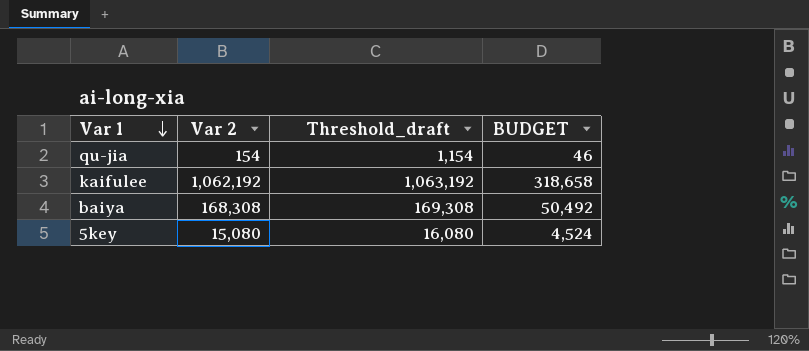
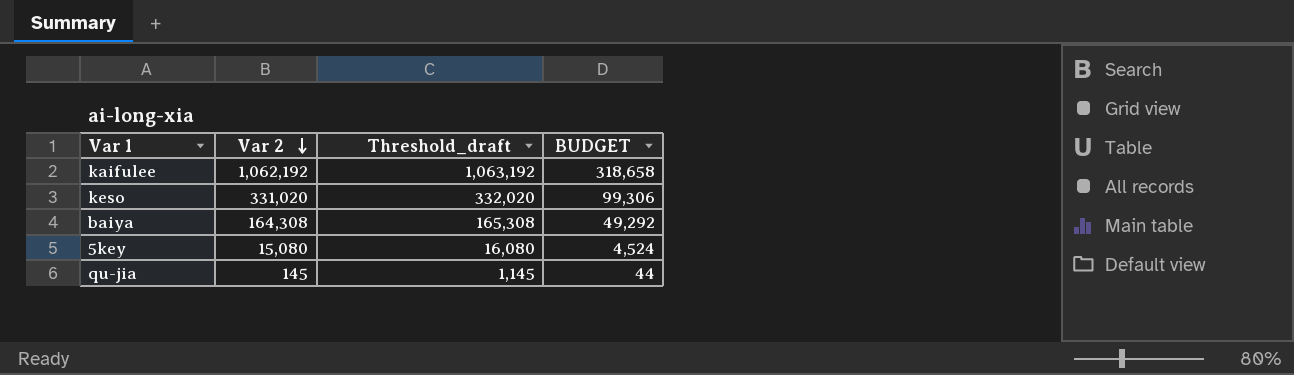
row order: Var 1 descending -> Var 2 descending
row keso: none -> 331,020 | 332,020 | 99,306
baiya | Var 2: 168,308 -> 164,308
baiya | Threshold_draft: 169,308 -> 165,308
baiya | BUDGET: 50,492 -> 49,292
qu-jia | Var 2: 154 -> 145
qu-jia | Threshold_draft: 1,154 -> 1,145
qu-jia | BUDGET: 46 -> 44

